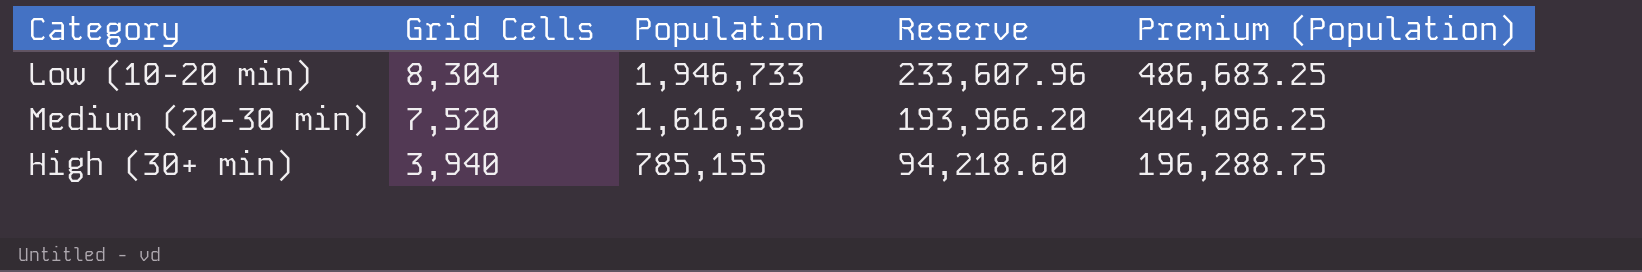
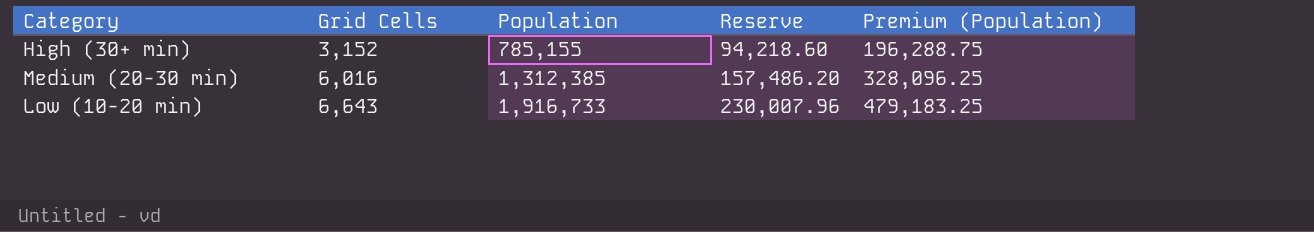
row order: Grid Cells descending -> Grid Cells ascending
High (30+ min) | Grid Cells: 3,940 -> 3,152
Medium (20-30 min) | Grid Cells: 7,520 -> 6,016
Medium (20-30 min) | Population: 1,616,385 -> 1,312,385
Medium (20-30 min) | Reserve: 193,966.20 -> 157,486.20
Medium (20-30 min) | Premium (Population): 404,096.25 -> 328,096.25
Low (10-20 min) | Grid Cells: 8,304 -> 6,643
Low (10-20 min) | Population: 1,946,733 -> 1,916,733
Low (10-20 min) | Reserve: 233,607.96 -> 230,007.96
Low (10-20 min) | Premium (Population): 486,683.25 -> 479,183.25

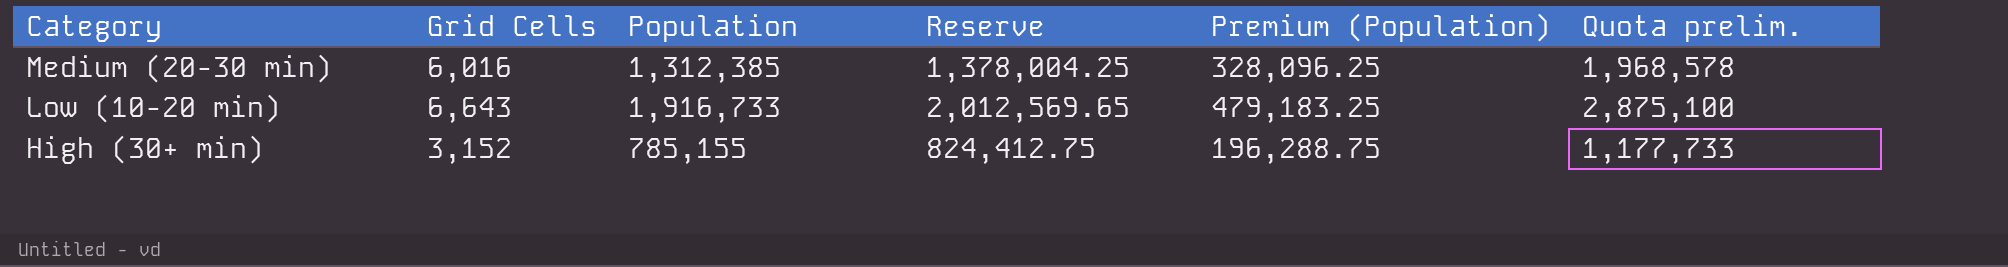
row order: Grid Cells ascending -> Category descending
column Reserve | formula: [Population] * 0.12 -> [Population] * 1.05
column Quota prelim. | formula: none -> [Population] * 1.5

